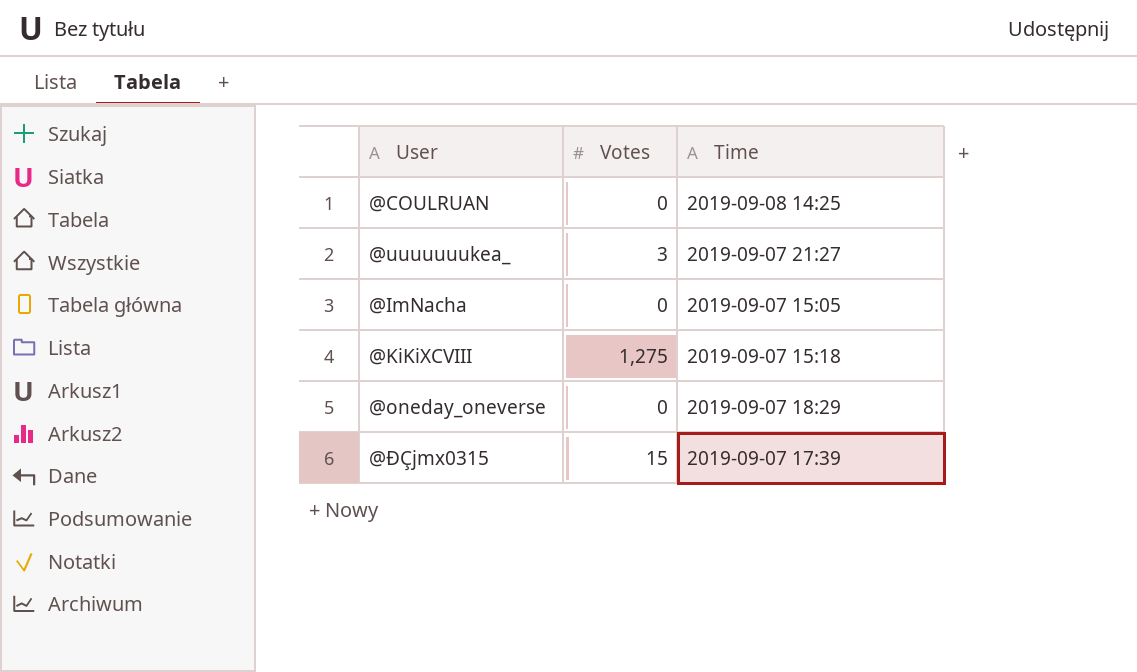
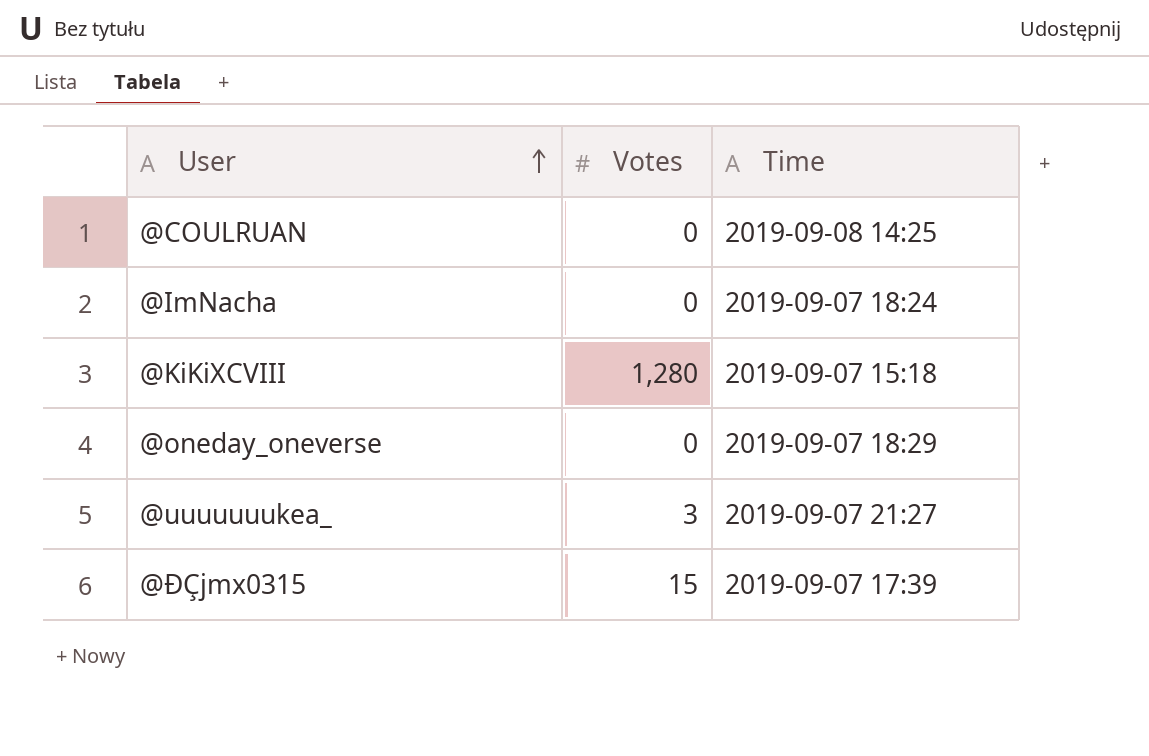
row order: none -> User ascending
@ImNacha | Time: 2019-09-07 15:05 -> 2019-09-07 18:24
@KiKiXCVIII | Votes: 1,275 -> 1,280

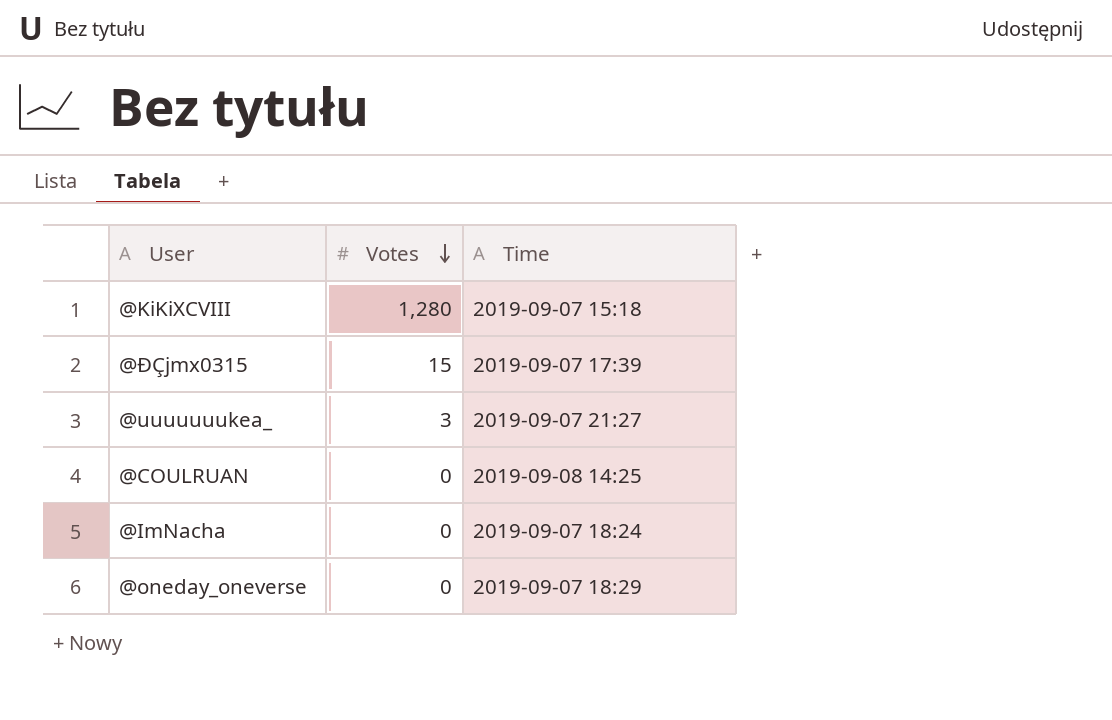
row order: User ascending -> Votes descending

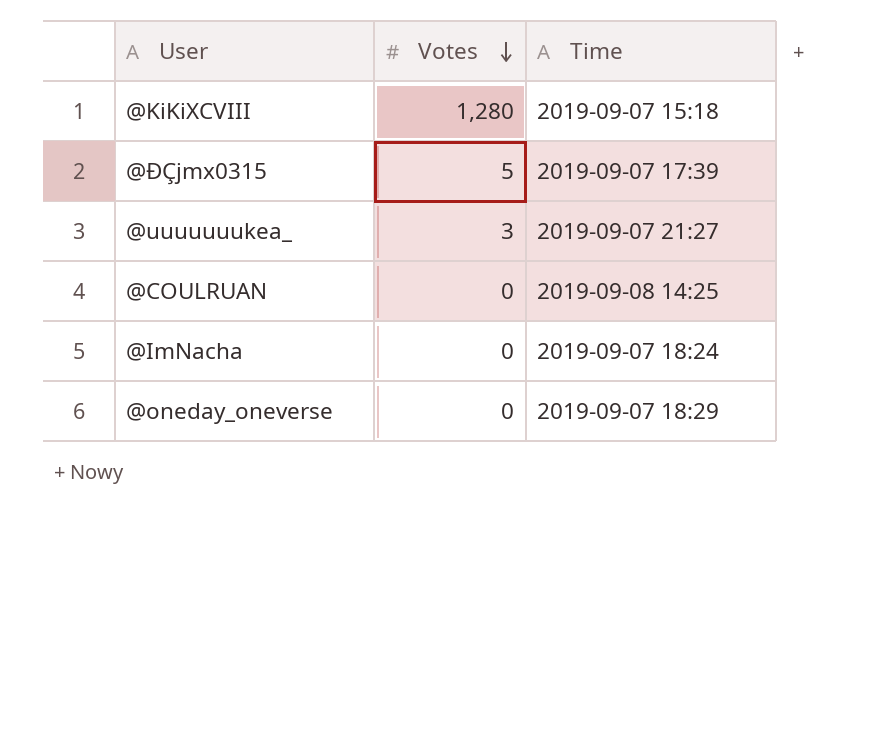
@ÐÇjmx0315 | Votes: 15 -> 5

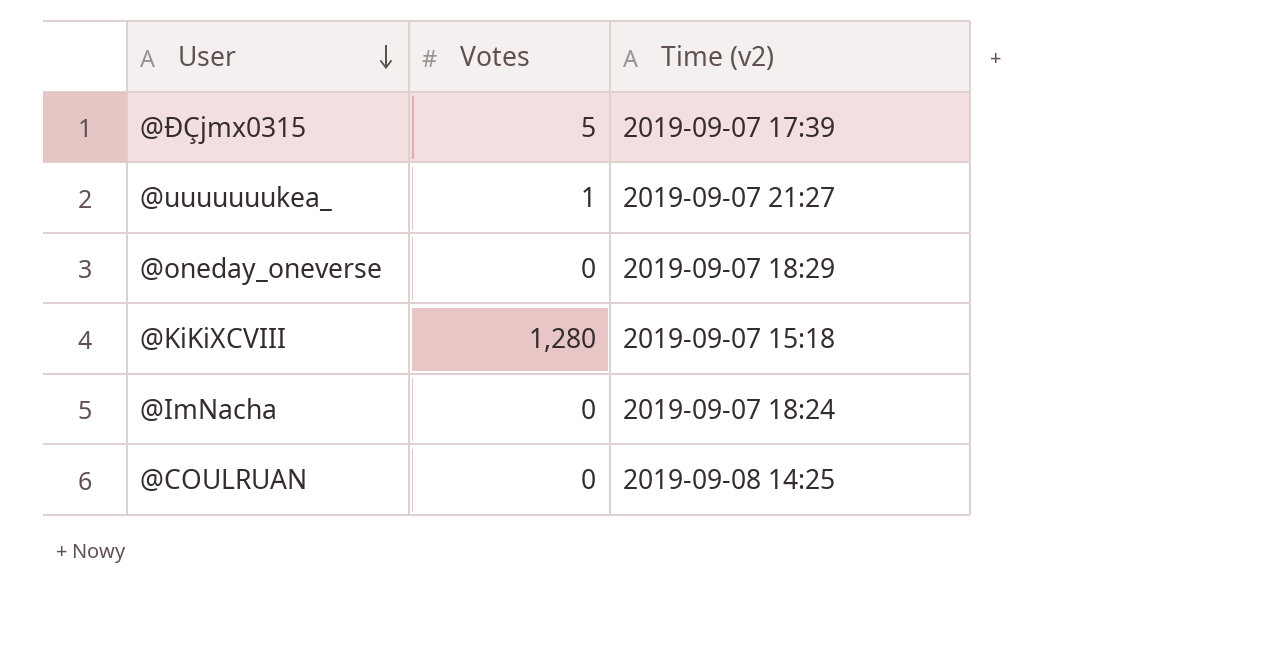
row order: Votes descending -> User descending
column name: Time -> Time (v2)
@uuuuuuukea_ | Votes: 3 -> 1

